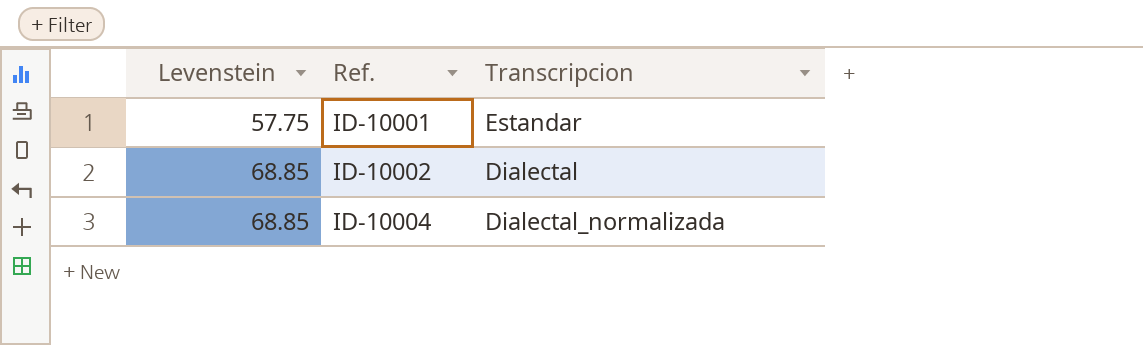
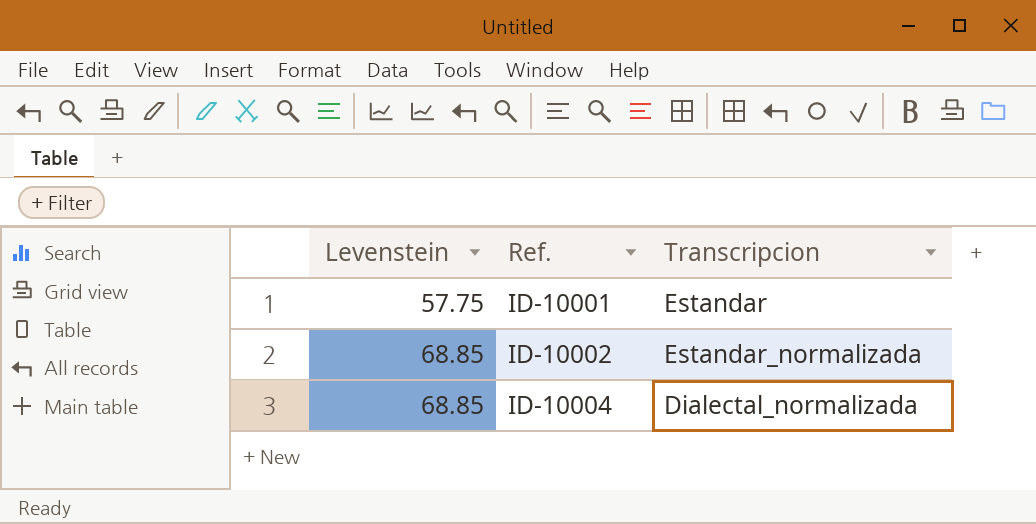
ID-10002 | Transcripcion: Dialectal -> Estandar_normalizada

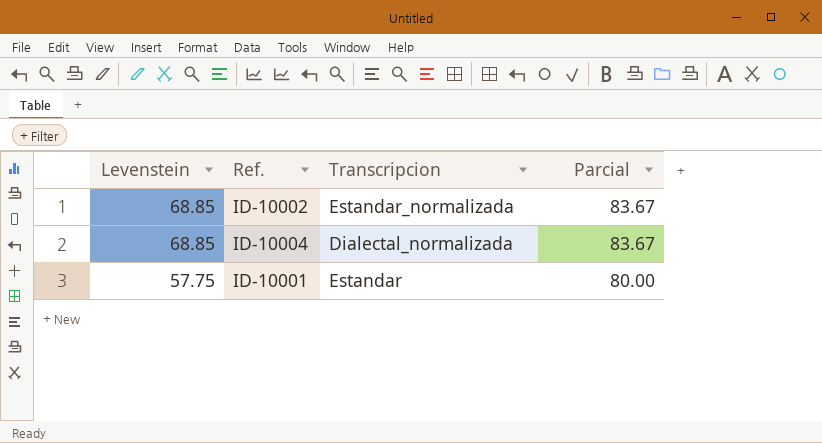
row order: Levenstein ascending -> Levenstein descending
column Parcial | position: none -> 4

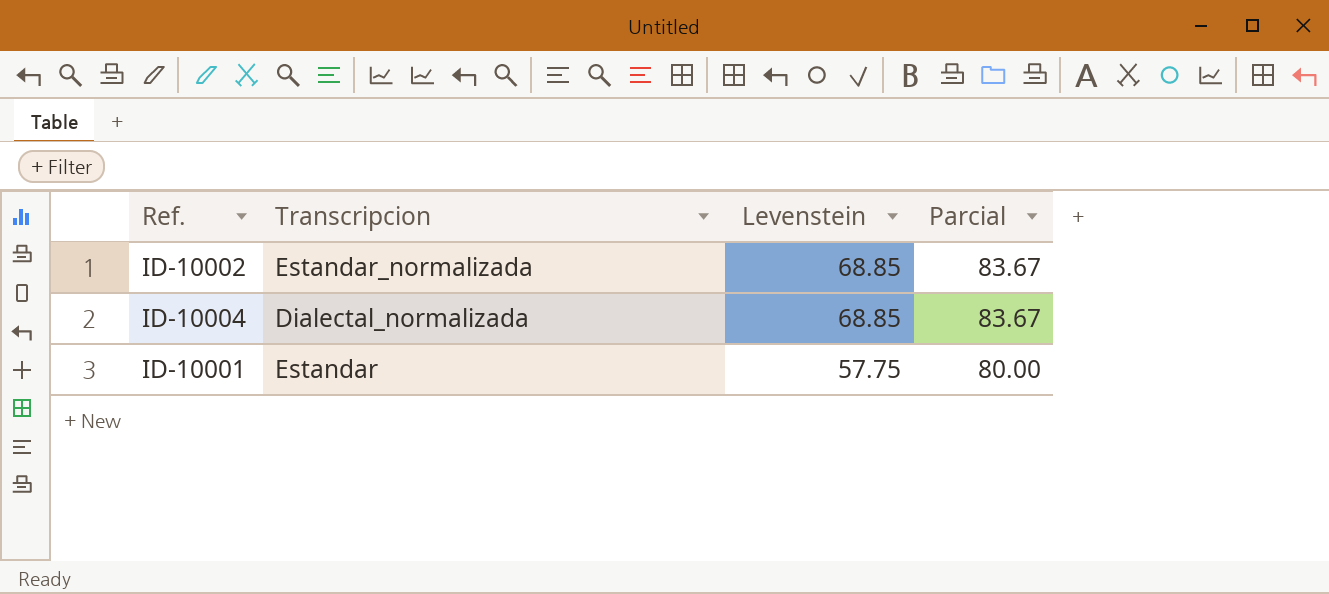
column Levenstein | position: 1 -> 3

